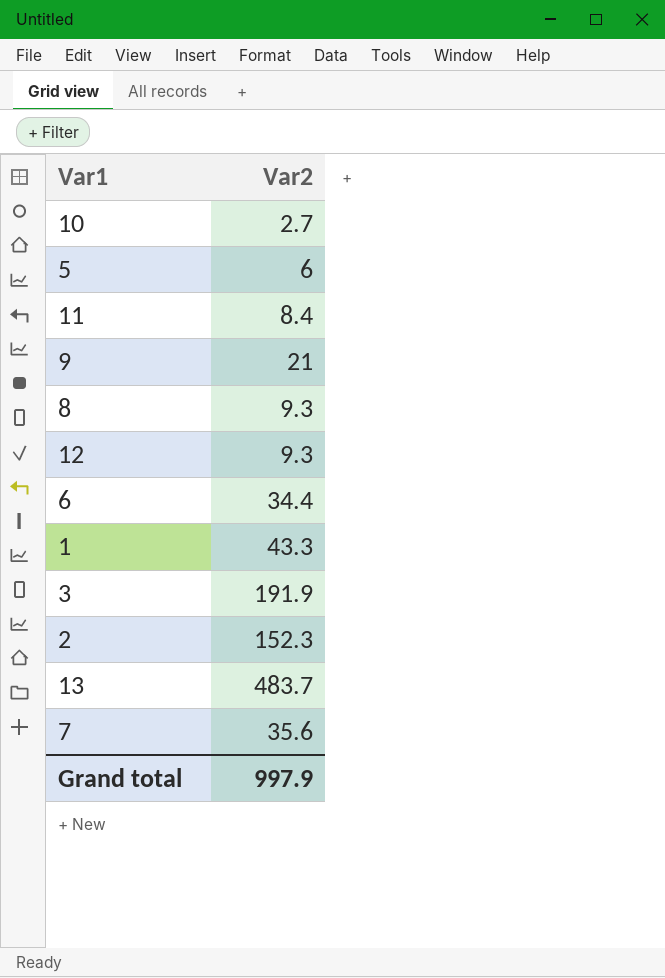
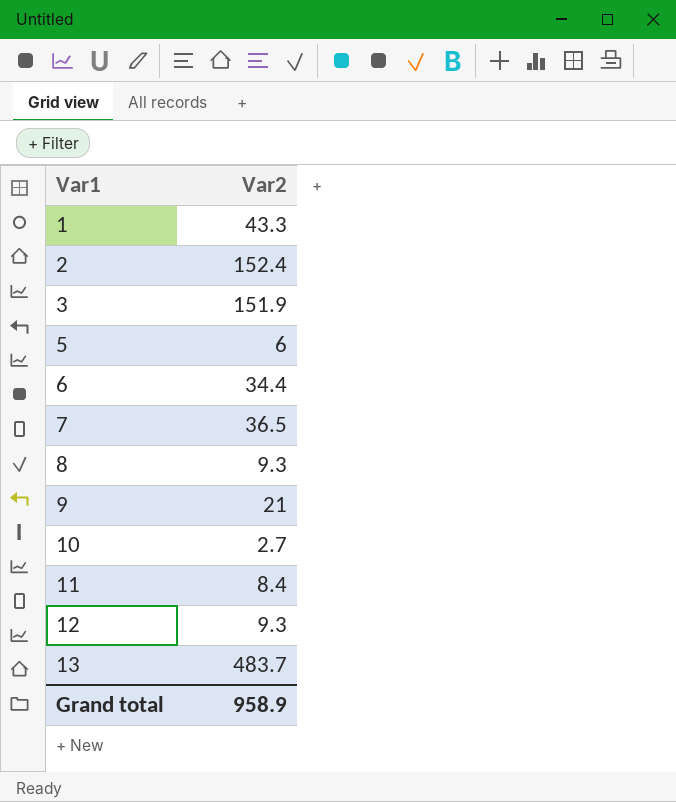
row order: none -> Var1 ascending
2 | Var2: 152.3 -> 152.4
3 | Var2: 191.9 -> 151.9
7 | Var2: 35.6 -> 36.5
Grand total | Var2: 997.9 -> 958.9

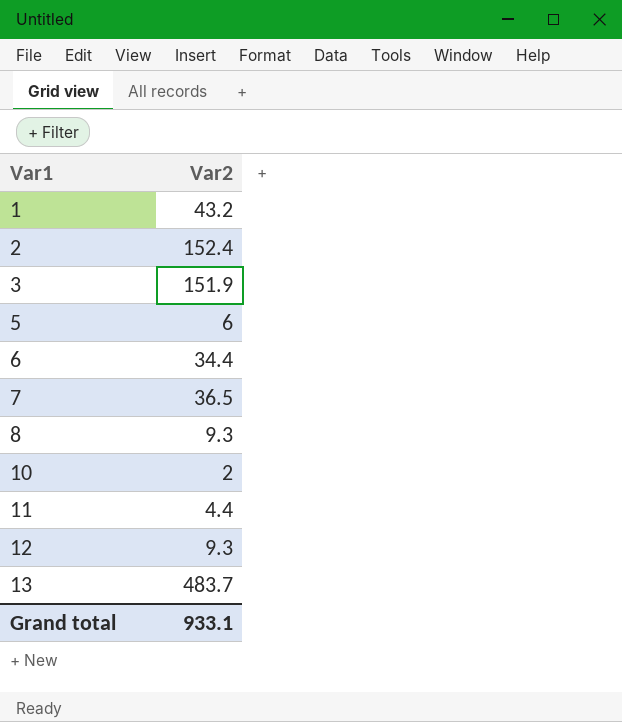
row 9: 21 -> none
1 | Var2: 43.3 -> 43.2
10 | Var2: 2.7 -> 2
11 | Var2: 8.4 -> 4.4
Grand total | Var2: 958.9 -> 933.1

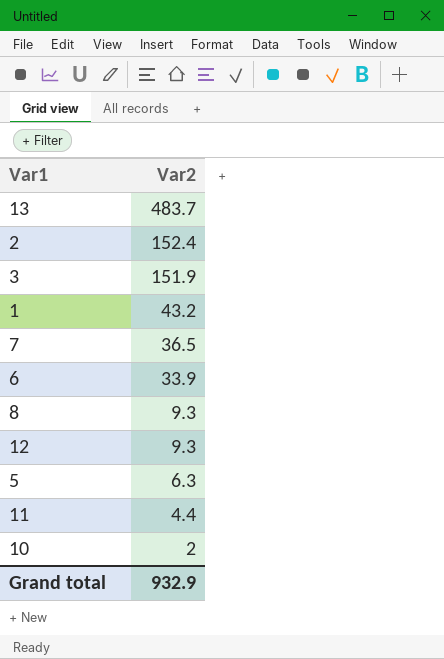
row order: Var1 ascending -> Var2 descending
6 | Var2: 34.4 -> 33.9
5 | Var2: 6 -> 6.3
Grand total | Var2: 933.1 -> 932.9

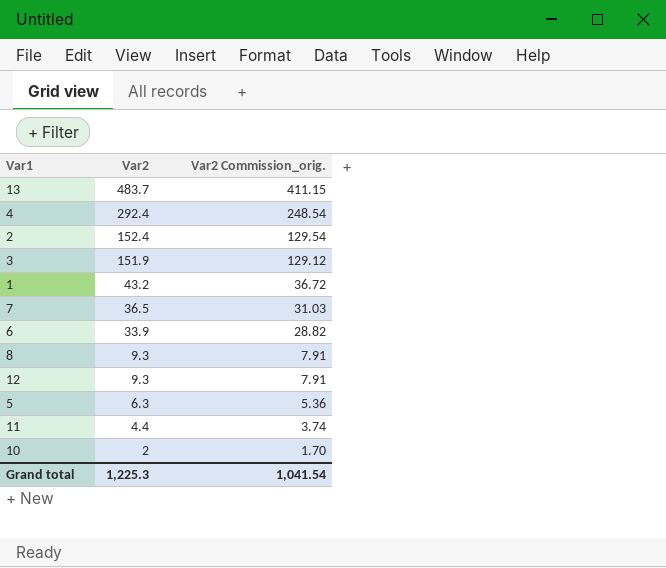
column Var2 Commission_orig. | formula: none -> [Var2] * 0.85
row 4: none -> 292.4 | 248.54
Grand total | Var2: 932.9 -> 1,225.3

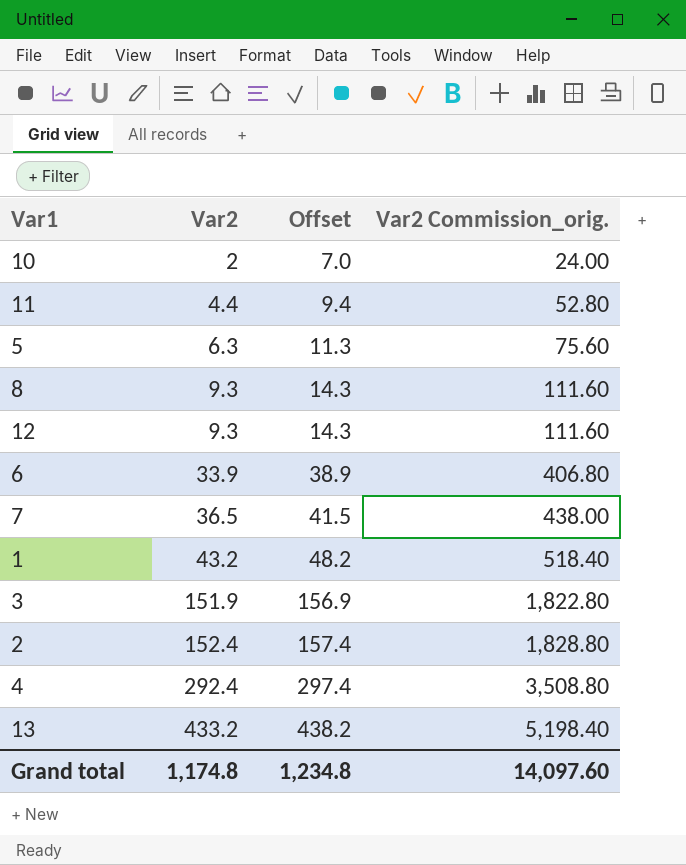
row order: Var2 descending -> Var2 ascending
column Offset | formula: none -> [Var2] + 5
column Var2 Commission_orig. | formula: [Var2] * 0.85 -> [Var2] * 12
13 | Var2: 483.7 -> 433.2
Grand total | Var2: 1,225.3 -> 1,174.8
Grand total | Var2 Commission_orig.: 1,041.54 -> 14,097.60

